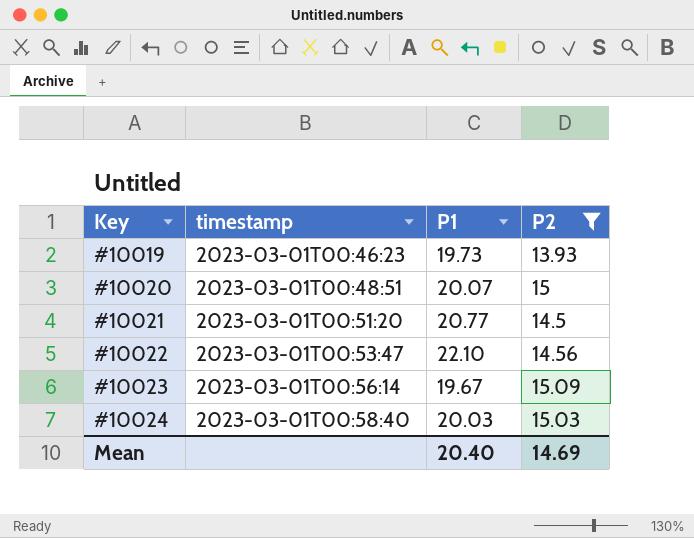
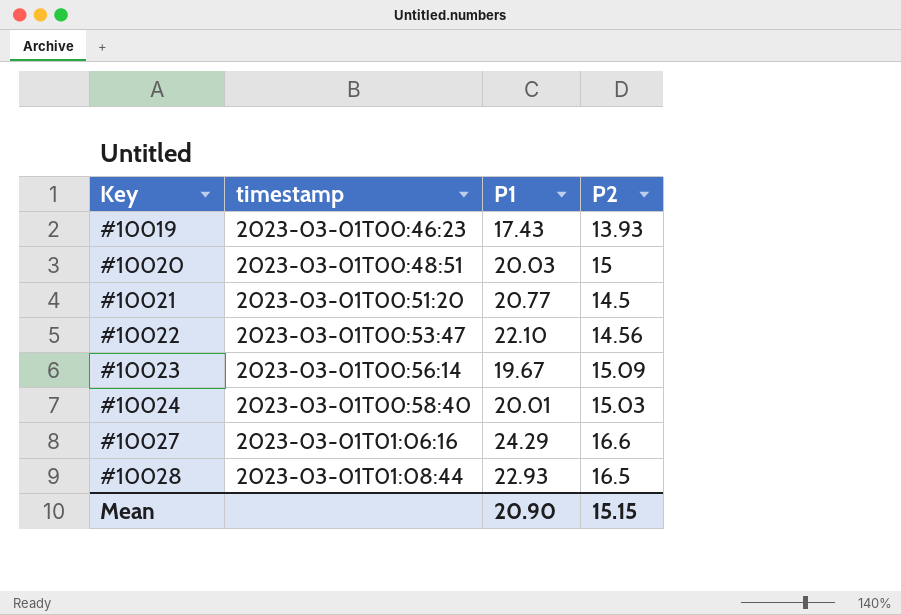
filter: P2 <= 15.09 -> none
#10019 | P1: 19.73 -> 17.43
#10020 | P1: 20.07 -> 20.03
#10024 | P1: 20.03 -> 20.01
Mean | P1: 20.40 -> 20.90
Mean | P2: 14.69 -> 15.15

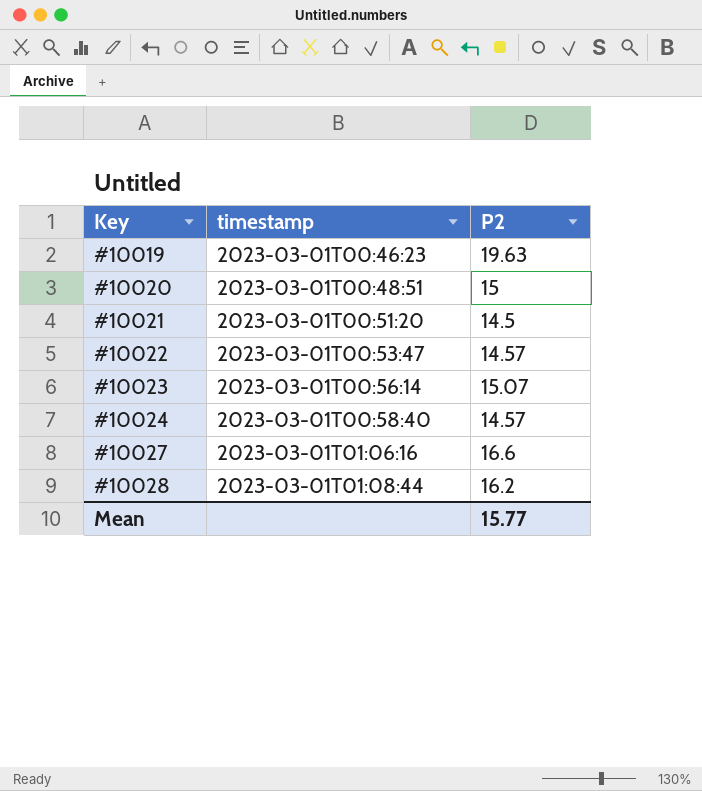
column P1 | position: 3 -> none
#10019 | P2: 13.93 -> 19.63
#10022 | P2: 14.56 -> 14.57
#10023 | P2: 15.09 -> 15.07
#10024 | P2: 15.03 -> 14.57
#10028 | P2: 16.5 -> 16.2
Mean | P2: 15.15 -> 15.77

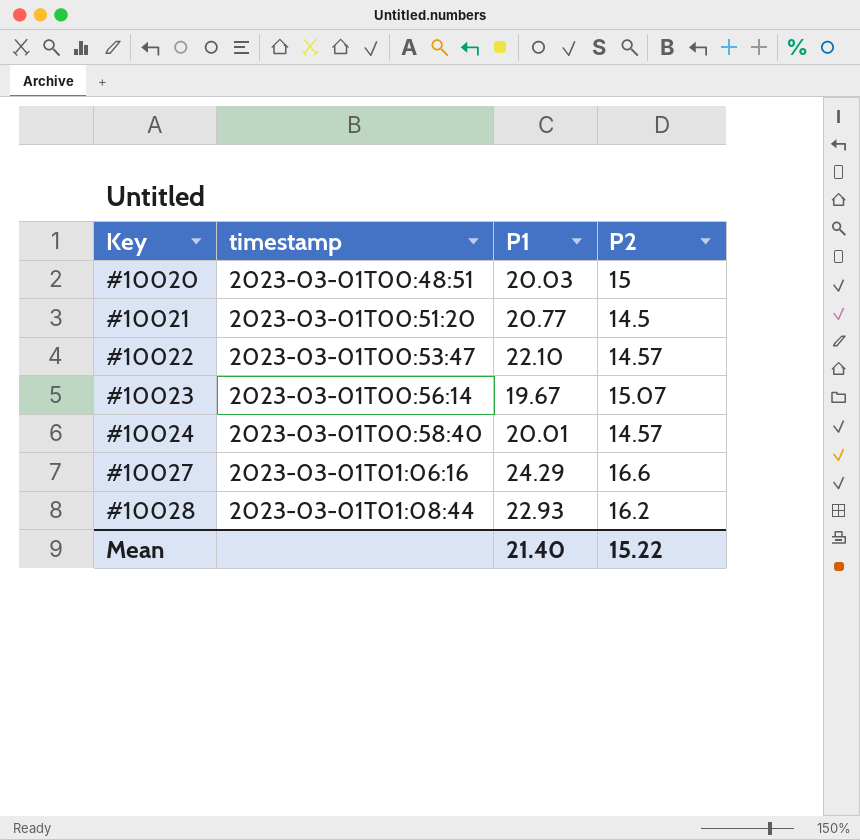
column P1 | position: none -> 3
row #10019: 2023-03-01T00:46:23 | 19.63 -> none
Mean | P2: 15.77 -> 15.22

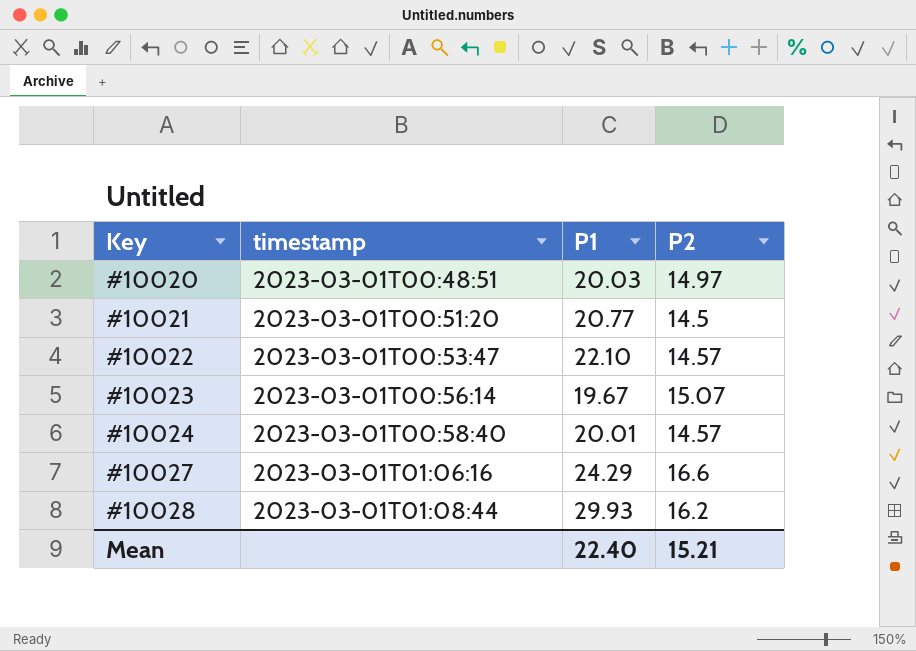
#10020 | P2: 15 -> 14.97
#10028 | P1: 22.93 -> 29.93
Mean | P1: 21.40 -> 22.40
Mean | P2: 15.22 -> 15.21

